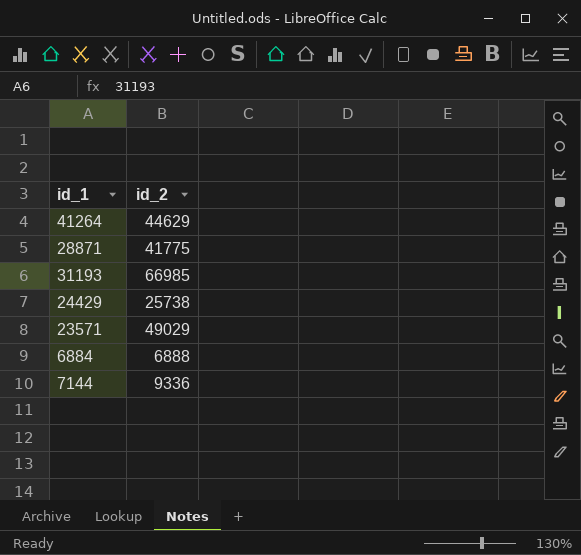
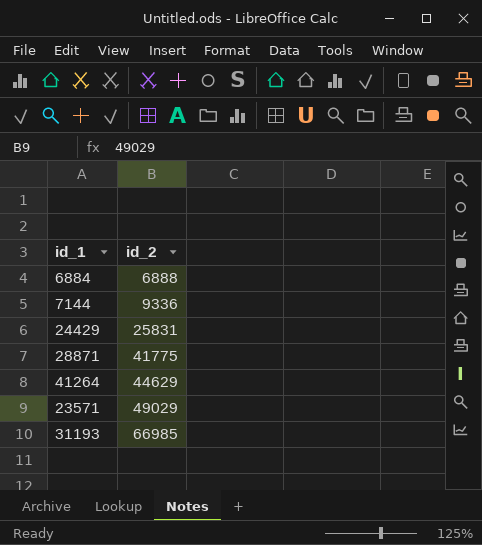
row order: none -> id_2 ascending
24429 | id_2: 25738 -> 25831

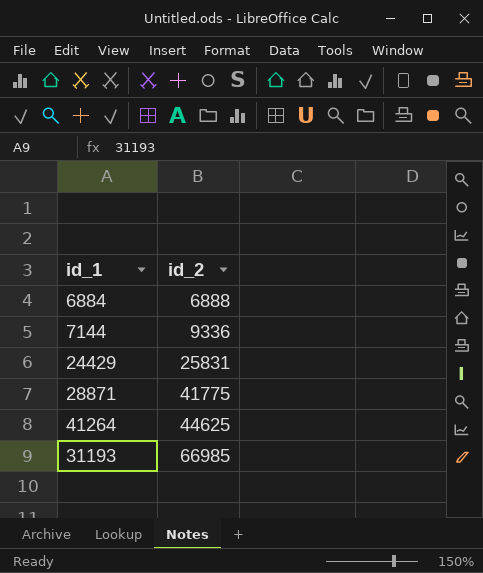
row 23571: 49029 -> none
41264 | id_2: 44629 -> 44625

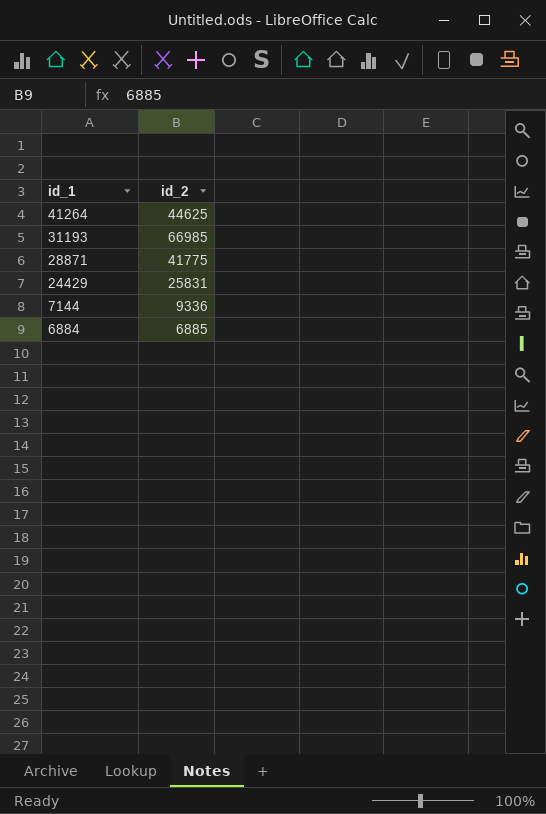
row order: id_2 ascending -> id_1 descending
6884 | id_2: 6888 -> 6885

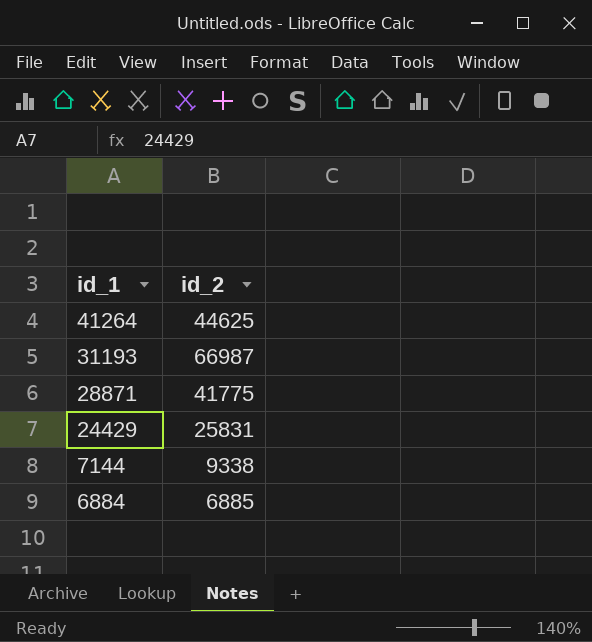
31193 | id_2: 66985 -> 66987
7144 | id_2: 9336 -> 9338

